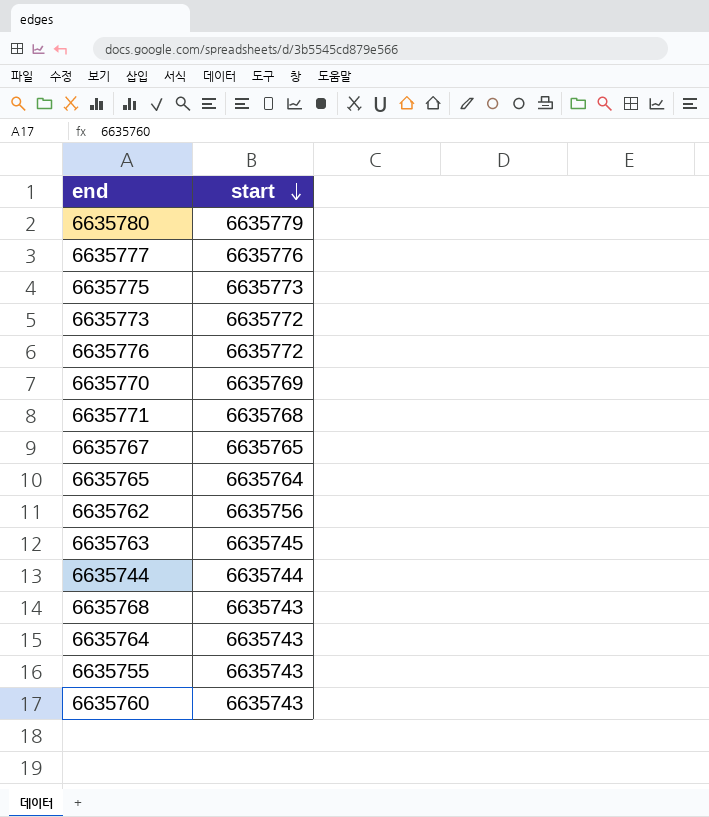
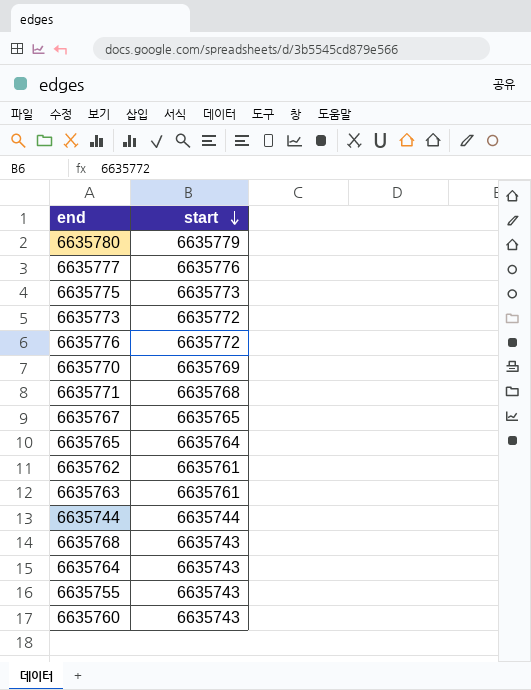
6635762 | start: 6635756 -> 6635761
6635763 | start: 6635745 -> 6635761

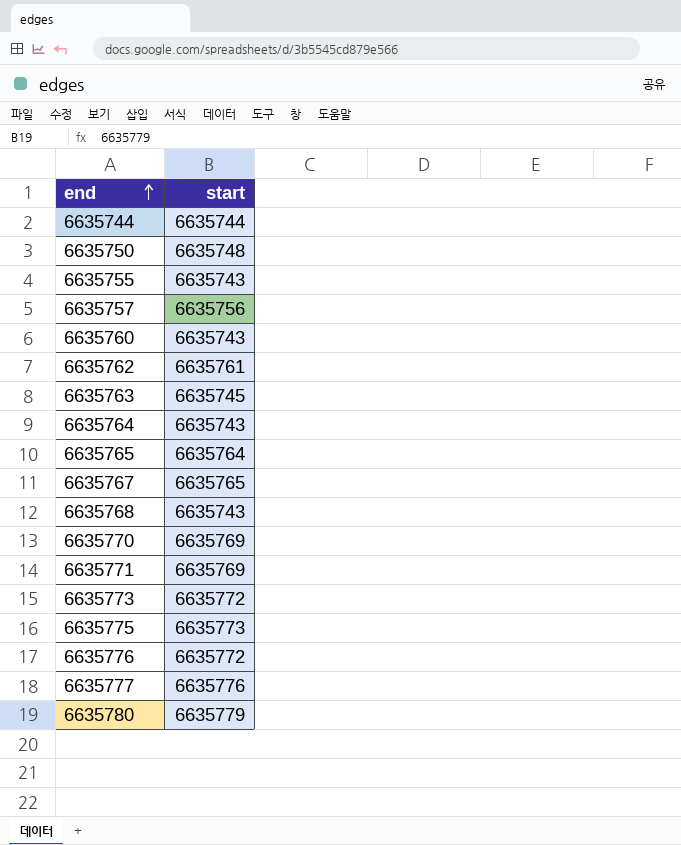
row order: start descending -> end ascending
row 6635750: none -> 6635748
row 6635757: none -> 6635756
6635763 | start: 6635761 -> 6635745
6635771 | start: 6635768 -> 6635769

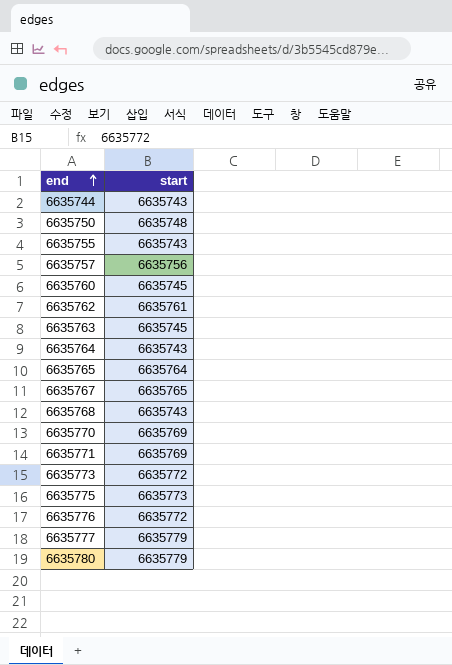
6635744 | start: 6635744 -> 6635743
6635760 | start: 6635743 -> 6635745
6635777 | start: 6635776 -> 6635779

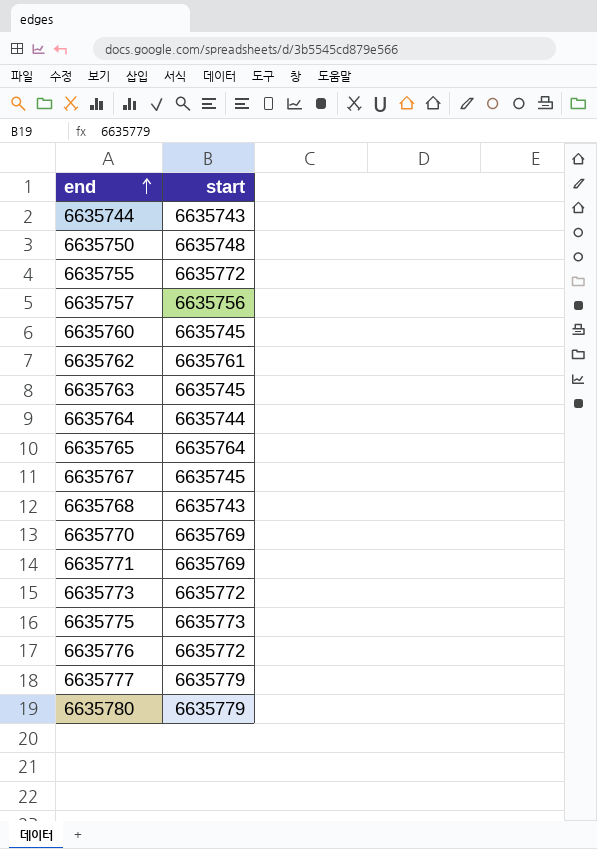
6635755 | start: 6635743 -> 6635772
6635764 | start: 6635743 -> 6635744
6635767 | start: 6635765 -> 6635745

